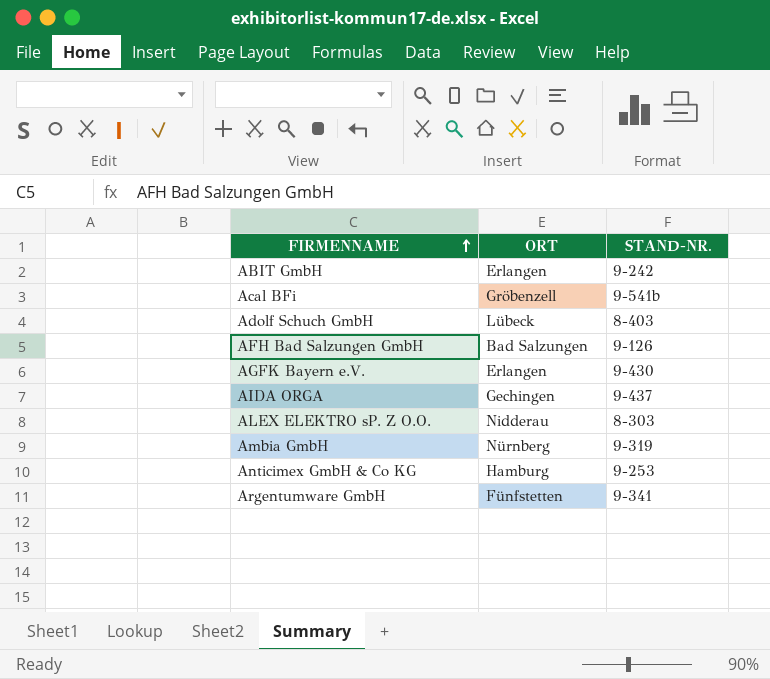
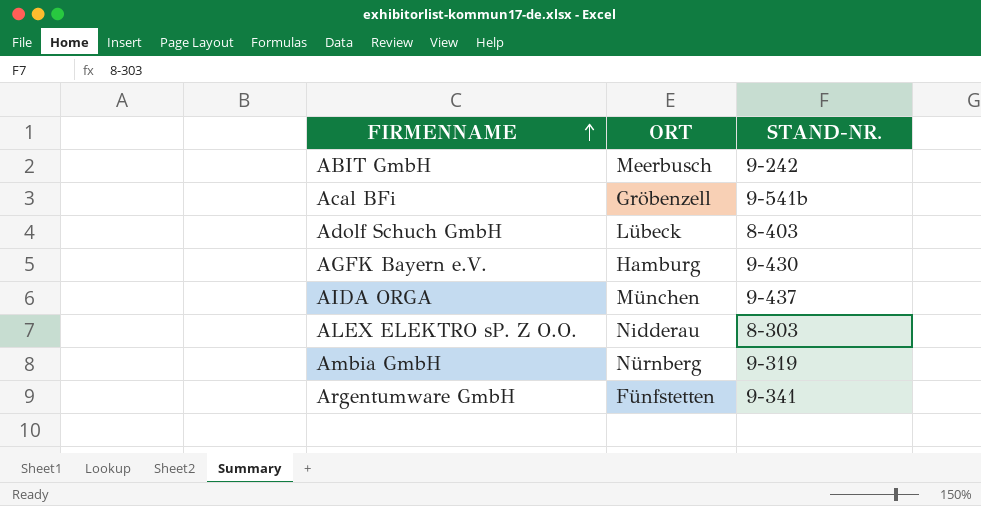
row AFH Bad Salzungen GmbH: Bad Salzungen | 9-126 -> none
row Anticimex GmbH & Co KG: Hamburg | 9-253 -> none
ABIT GmbH | ORT: Erlangen -> Meerbusch
AGFK Bayern e.V. | ORT: Erlangen -> Hamburg
AIDA ORGA | ORT: Gechingen -> München

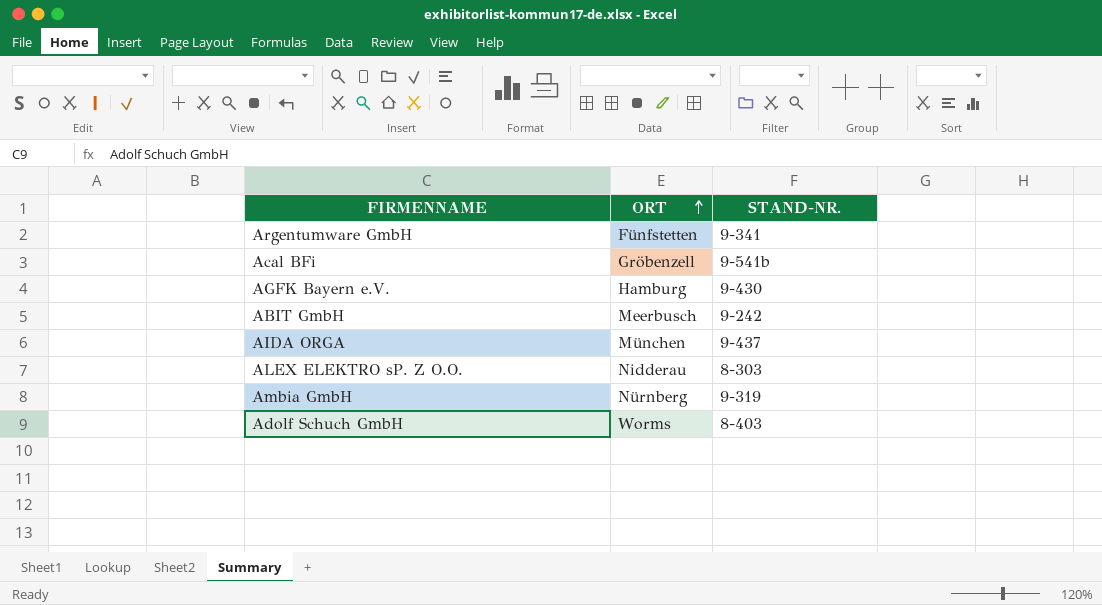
row order: FIRMENNAME ascending -> ORT ascending
Adolf Schuch GmbH | ORT: Lübeck -> Worms

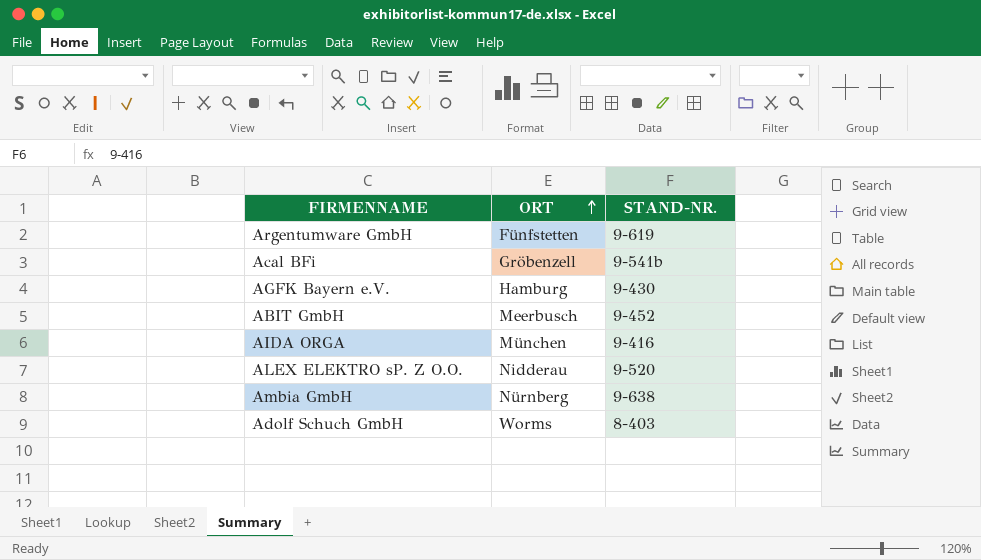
Argentumware GmbH | STAND-NR.: 9-341 -> 9-619
ABIT GmbH | STAND-NR.: 9-242 -> 9-452
AIDA ORGA | STAND-NR.: 9-437 -> 9-416
ALEX ELEKTRO sP. Z O.O. | STAND-NR.: 8-303 -> 9-520
Ambia GmbH | STAND-NR.: 9-319 -> 9-638

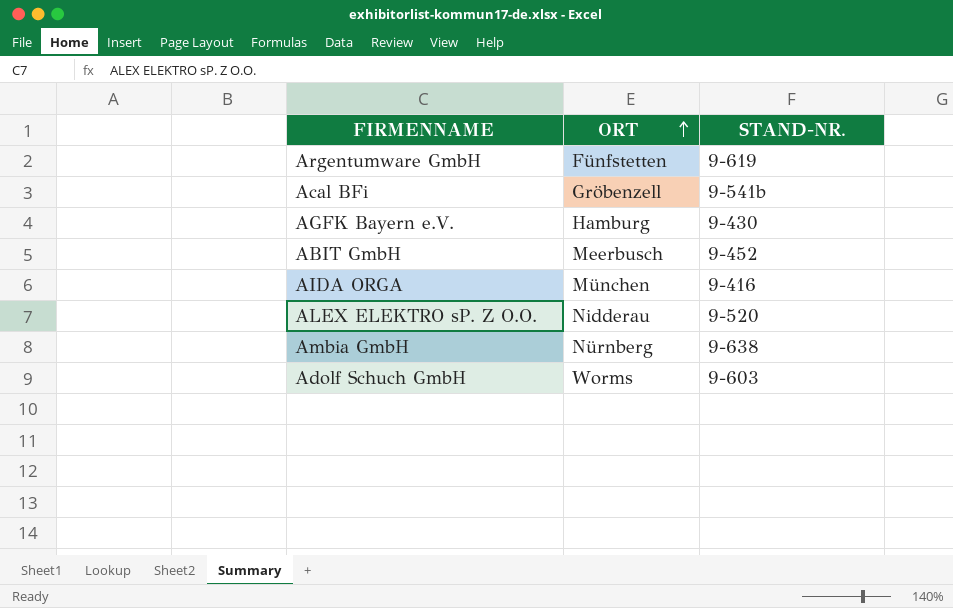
Adolf Schuch GmbH | STAND-NR.: 8-403 -> 9-603

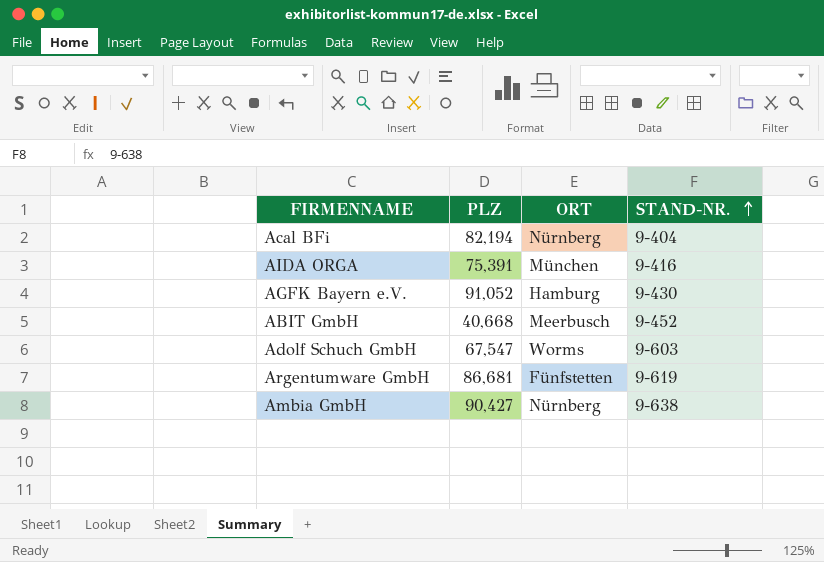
row order: ORT ascending -> STAND-NR. ascending
column PLZ | position: none -> 2
row ALEX ELEKTRO sP. Z O.O.: Nidderau | 9-520 -> none
Acal BFi | ORT: Gröbenzell -> Nürnberg
Acal BFi | STAND-NR.: 9-541b -> 9-404

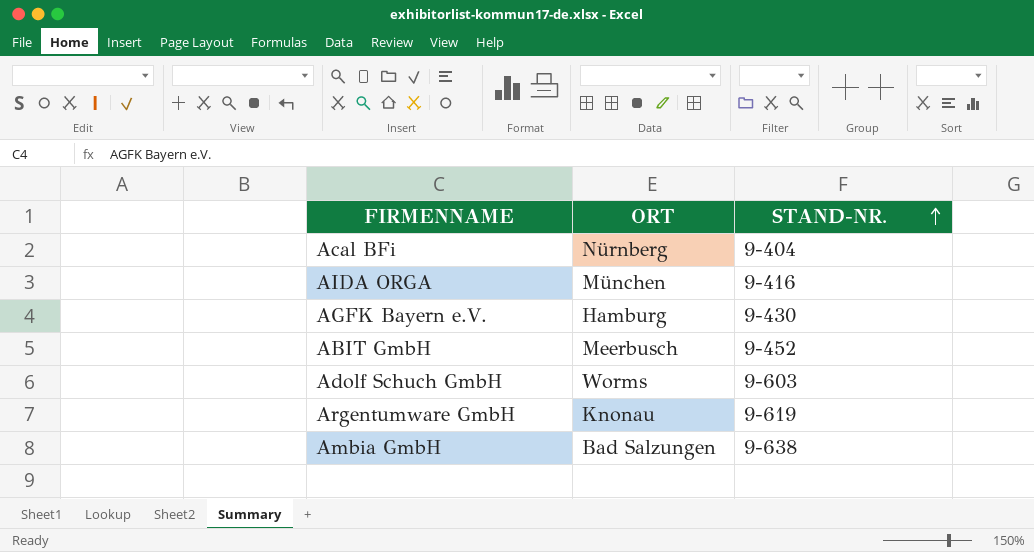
column PLZ | position: 2 -> none
Argentumware GmbH | ORT: Fünfstetten -> Knonau
Ambia GmbH | ORT: Nürnberg -> Bad Salzungen

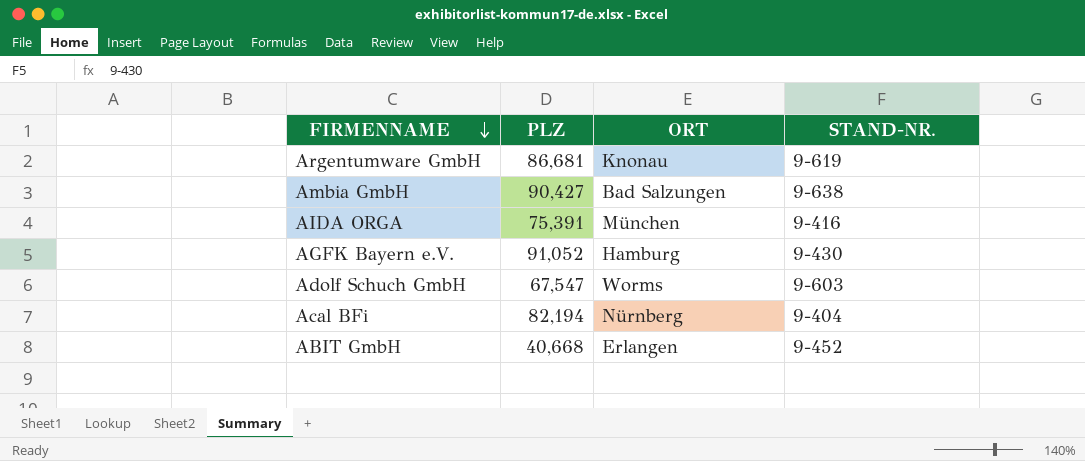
row order: STAND-NR. ascending -> FIRMENNAME descending
column PLZ | position: none -> 2
ABIT GmbH | ORT: Meerbusch -> Erlangen

